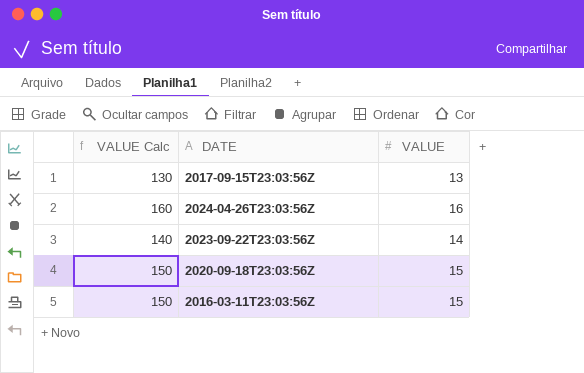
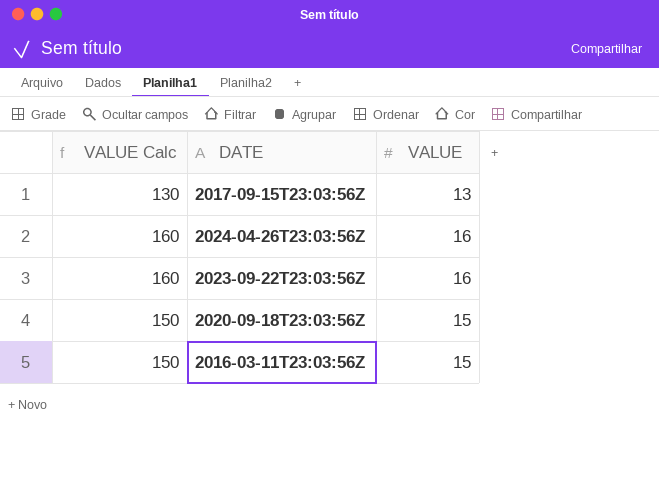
2023-09-22T23:03:56Z | VALUE Calc: 140 -> 160
2023-09-22T23:03:56Z | VALUE: 14 -> 16

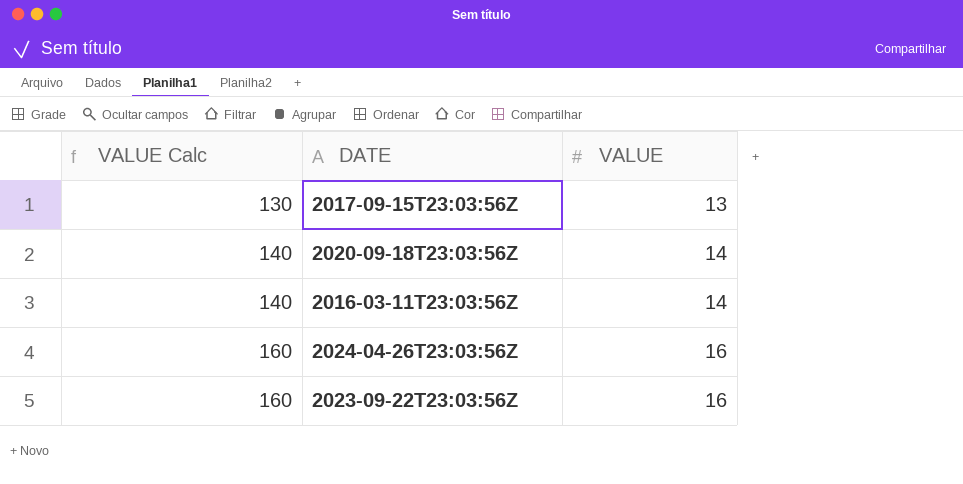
row order: none -> VALUE Calc ascending
2020-09-18T23:03:56Z | VALUE Calc: 150 -> 140
2020-09-18T23:03:56Z | VALUE: 15 -> 14
2016-03-11T23:03:56Z | VALUE Calc: 150 -> 140
2016-03-11T23:03:56Z | VALUE: 15 -> 14

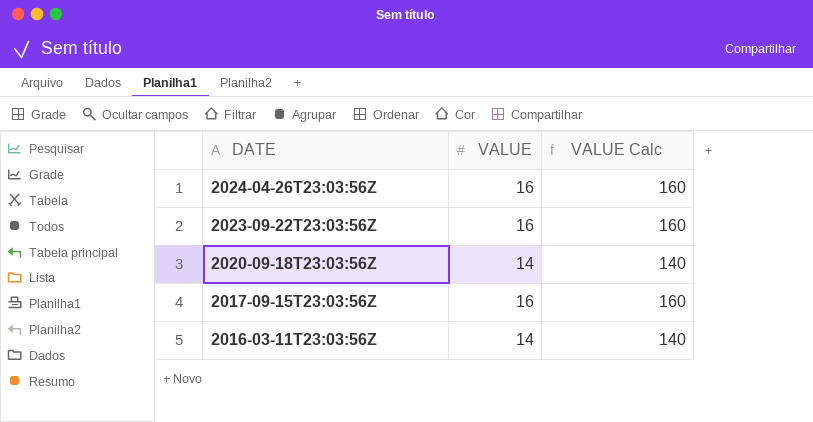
row order: VALUE Calc ascending -> DATE descending
column VALUE Calc | position: 1 -> 3
2017-09-15T23:03:56Z | VALUE: 13 -> 16
2017-09-15T23:03:56Z | VALUE Calc: 130 -> 160

